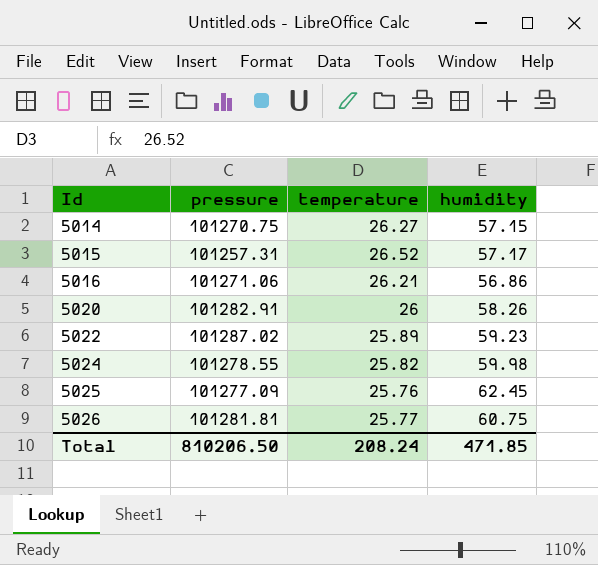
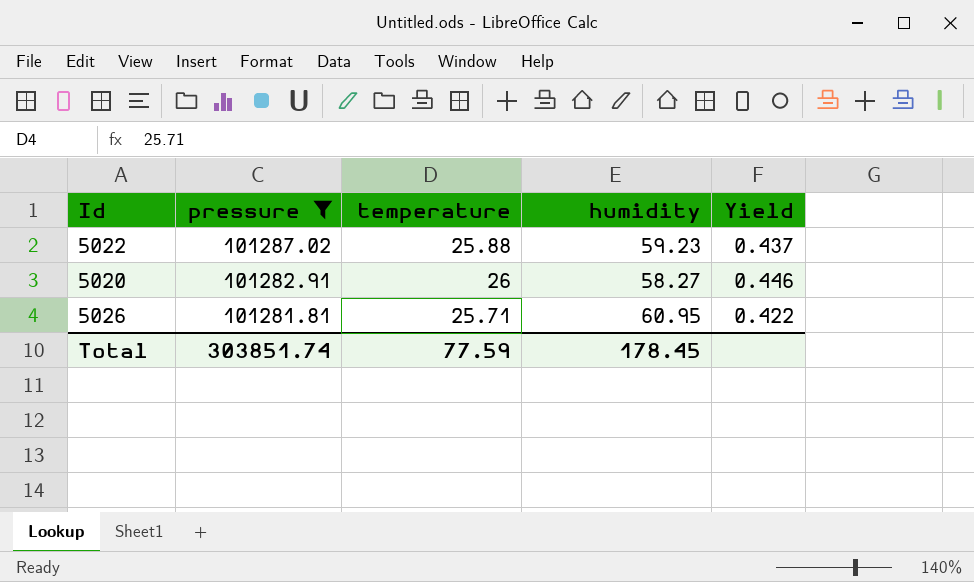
filter: none -> pressure >= 101281.81
row order: Id ascending -> pressure descending
column Yield | formula: none -> [temperature] / [humidity]
5022 | temperature: 25.89 -> 25.88
5020 | humidity: 58.26 -> 58.27
5026 | temperature: 25.77 -> 25.71
5026 | humidity: 60.75 -> 60.95
Total | pressure: 810206.50 -> 303851.74
Total | temperature: 208.24 -> 77.59
Total | humidity: 471.85 -> 178.45

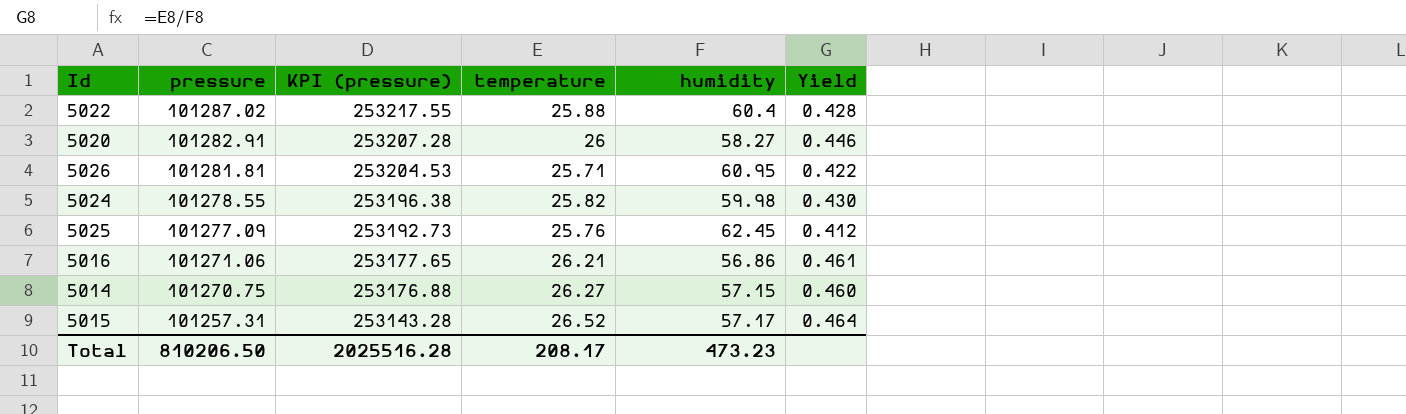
filter: pressure >= 101281.81 -> none
column KPI (pressure) | formula: none -> [pressure] * 2.5
5022 | humidity: 59.23 -> 60.4
5022 | Yield: 0.437 -> 0.428
Total | pressure: 303851.74 -> 810206.50
Total | temperature: 77.59 -> 208.17
Total | humidity: 178.45 -> 473.23

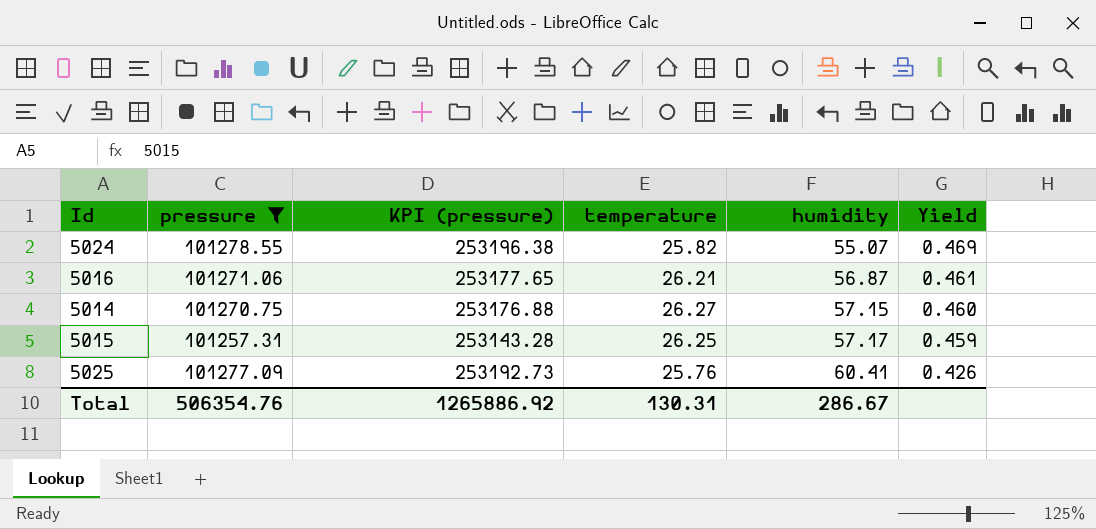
filter: none -> pressure <= 101278.55
row order: pressure descending -> humidity ascending
5024 | humidity: 59.98 -> 55.07
5024 | Yield: 0.430 -> 0.469
5016 | humidity: 56.86 -> 56.87
5015 | temperature: 26.52 -> 26.25
5015 | Yield: 0.464 -> 0.459
5025 | humidity: 62.45 -> 60.41
5025 | Yield: 0.412 -> 0.426
Total | pressure: 810206.50 -> 506354.76
Total | KPI (pressure): 2025516.28 -> 1265886.92
Total | temperature: 208.17 -> 130.31
Total | humidity: 473.23 -> 286.67

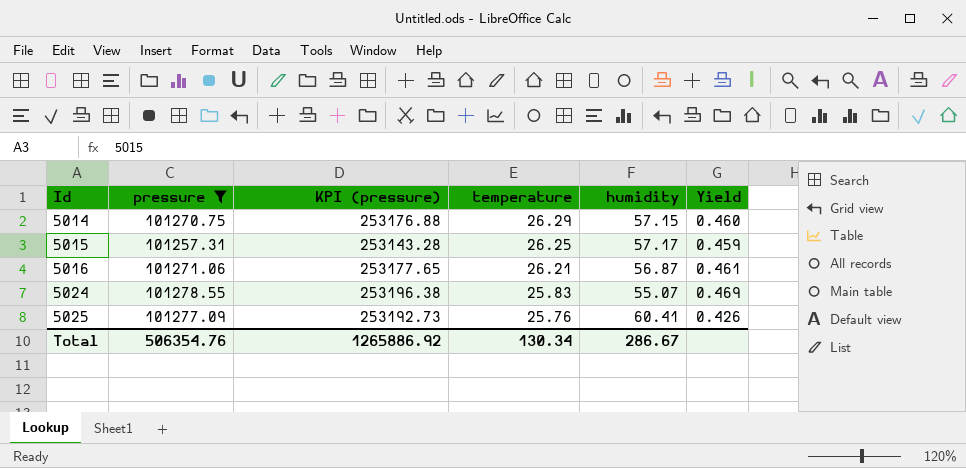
row order: humidity ascending -> Id ascending
5014 | temperature: 26.27 -> 26.29
5024 | temperature: 25.82 -> 25.83
Total | temperature: 130.31 -> 130.34

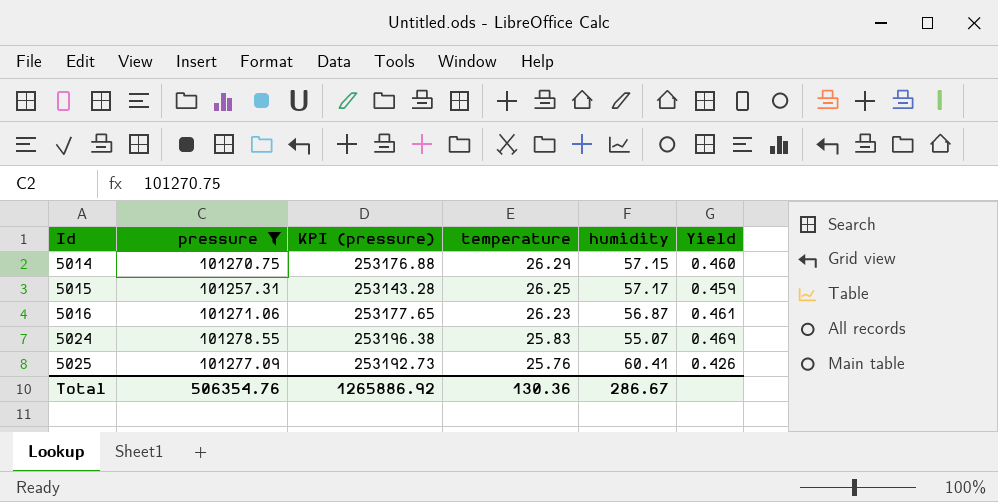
5016 | temperature: 26.21 -> 26.23
Total | temperature: 130.34 -> 130.36

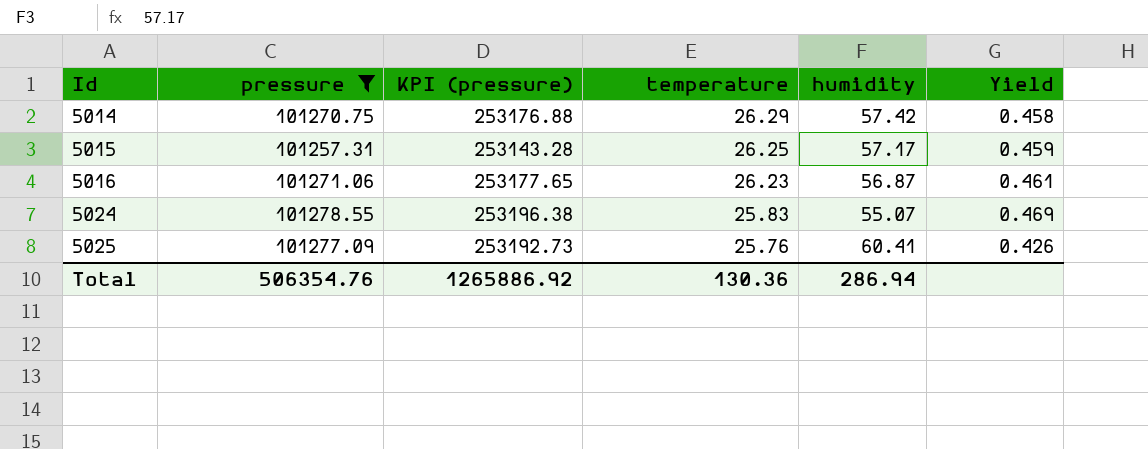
5014 | humidity: 57.15 -> 57.42
5014 | Yield: 0.460 -> 0.458
Total | humidity: 286.67 -> 286.94

